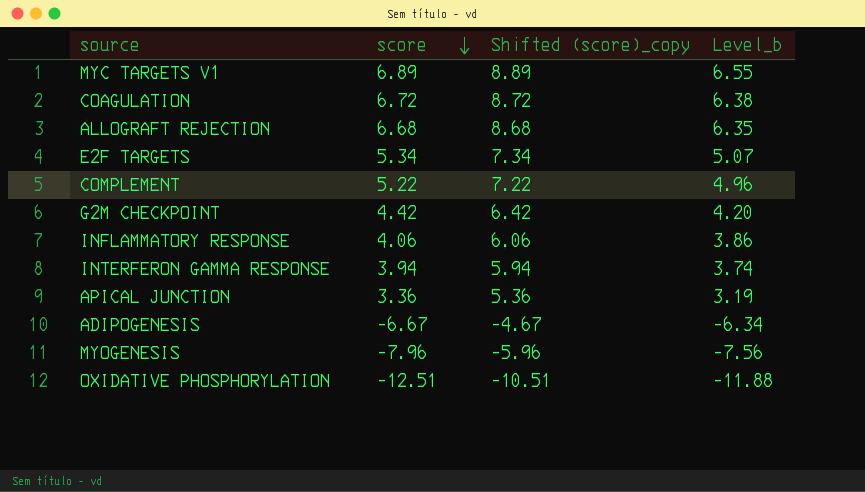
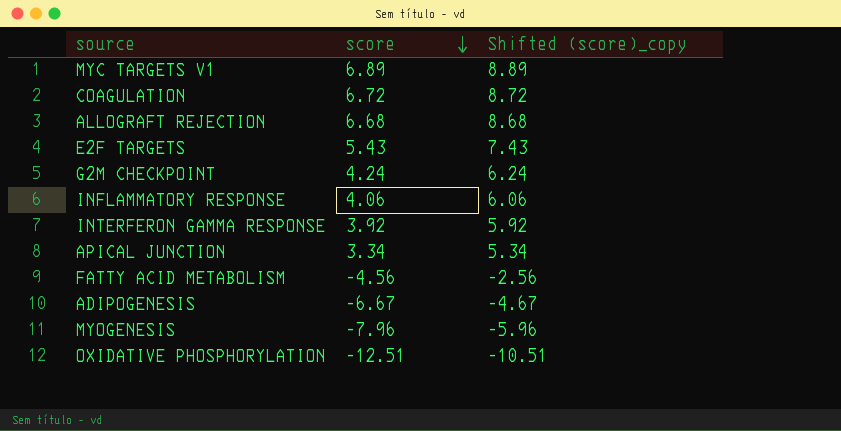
column Level_b | formula: [score] * 0.95 -> none
row COMPLEMENT: 5.22 | 7.22 | 4.96 -> none
E2F TARGETS | score: 5.34 -> 5.43
E2F TARGETS | Shifted (score)_copy: 7.34 -> 7.43
G2M CHECKPOINT | score: 4.42 -> 4.24
G2M CHECKPOINT | Shifted (score)_copy: 6.42 -> 6.24
INTERFERON GAMMA RESPONSE | score: 3.94 -> 3.92
INTERFERON GAMMA RESPONSE | Shifted (score)_copy: 5.94 -> 5.92
APICAL JUNCTION | score: 3.36 -> 3.34
APICAL JUNCTION | Shifted (score)_copy: 5.36 -> 5.34
row FATTY ACID METABOLISM: none -> -4.56 | -2.56

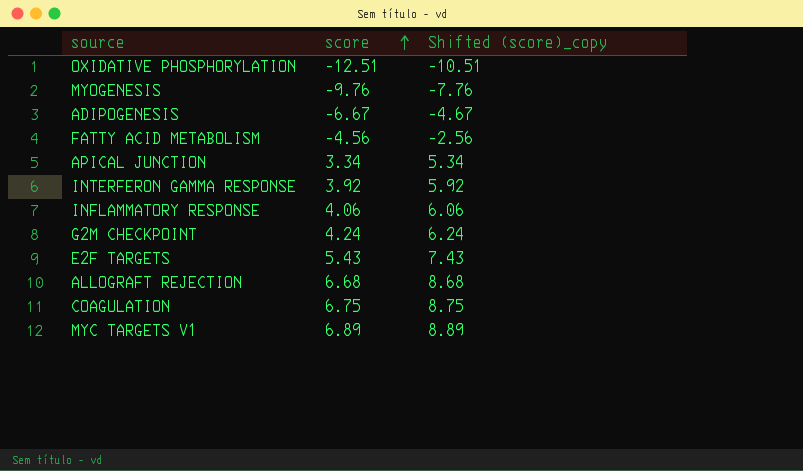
row order: score descending -> score ascending
MYOGENESIS | score: -7.96 -> -9.76
MYOGENESIS | Shifted (score)_copy: -5.96 -> -7.76
COAGULATION | score: 6.72 -> 6.75
COAGULATION | Shifted (score)_copy: 8.72 -> 8.75

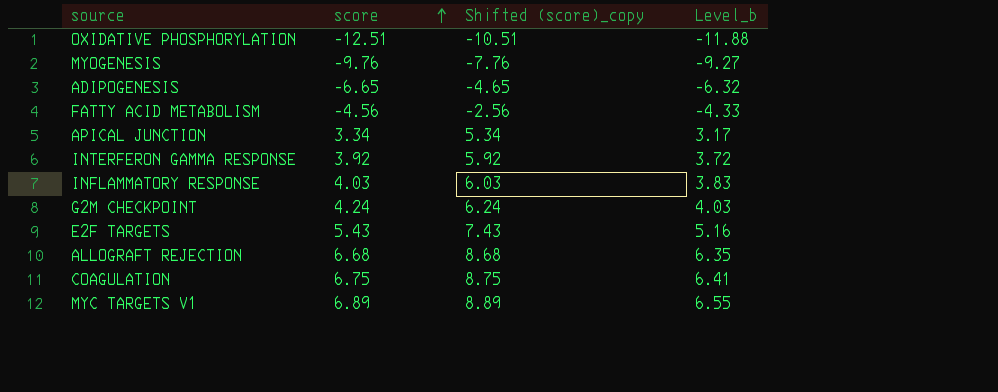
column Level_b | formula: none -> [score] * 0.95
ADIPOGENESIS | score: -6.67 -> -6.65
ADIPOGENESIS | Shifted (score)_copy: -4.67 -> -4.65
INFLAMMATORY RESPONSE | score: 4.06 -> 4.03
INFLAMMATORY RESPONSE | Shifted (score)_copy: 6.06 -> 6.03

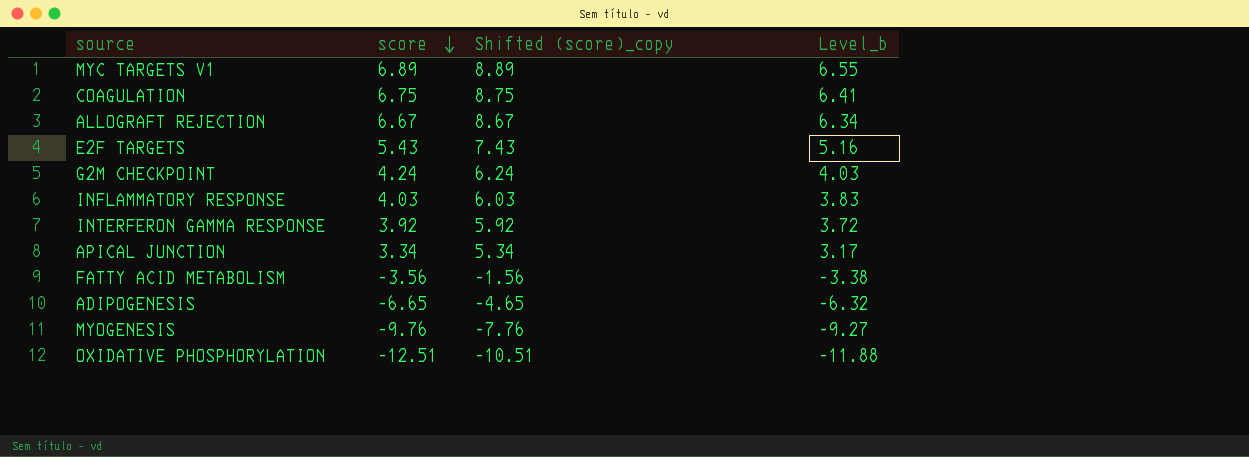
row order: score ascending -> score descending
ALLOGRAFT REJECTION | score: 6.68 -> 6.67
ALLOGRAFT REJECTION | Shifted (score)_copy: 8.68 -> 8.67
ALLOGRAFT REJECTION | Level_b: 6.35 -> 6.34
FATTY ACID METABOLISM | score: -4.56 -> -3.56
FATTY ACID METABOLISM | Shifted (score)_copy: -2.56 -> -1.56
FATTY ACID METABOLISM | Level_b: -4.33 -> -3.38

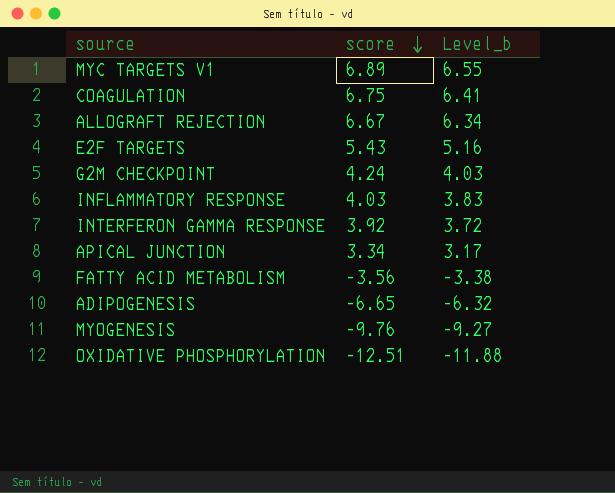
column Shifted (score)_copy | formula: [score] + 2 -> none

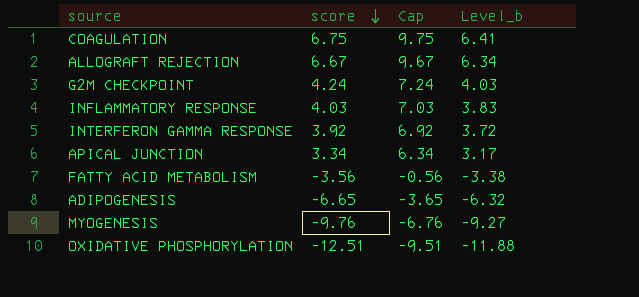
column Cap | formula: none -> [score] + 3
row MYC TARGETS V1: 6.89 | 6.55 -> none
row E2F TARGETS: 5.43 | 5.16 -> none

